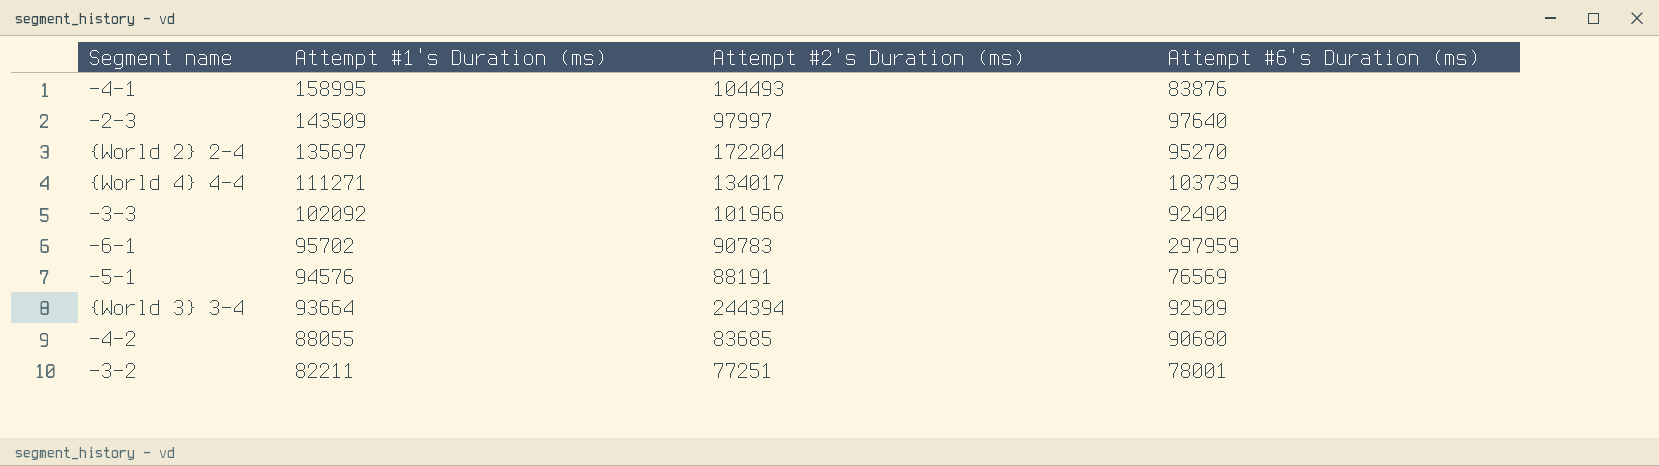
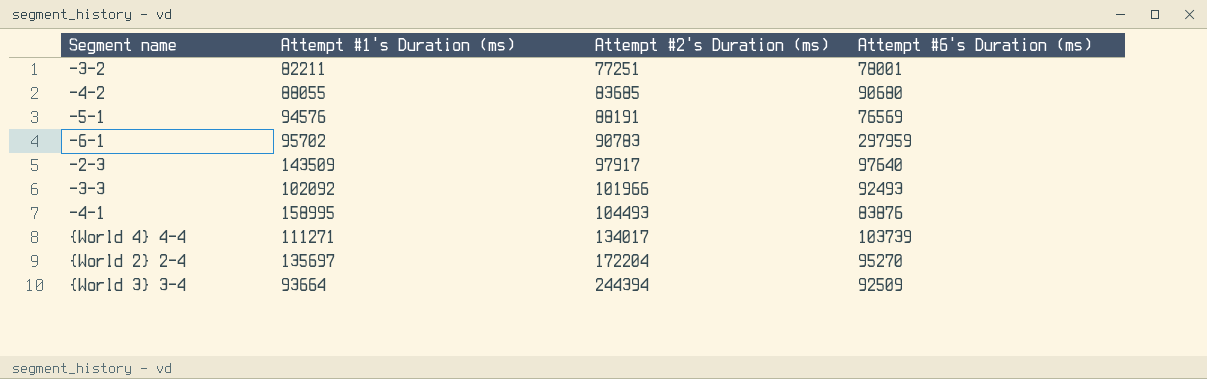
row order: Attempt #1's Duration (ms) descending -> Attempt #2's Duration (ms) ascending
-2-3 | Attempt #2's Duration (ms): 97997 -> 97917
-3-3 | Attempt #6's Duration (ms): 92490 -> 92493

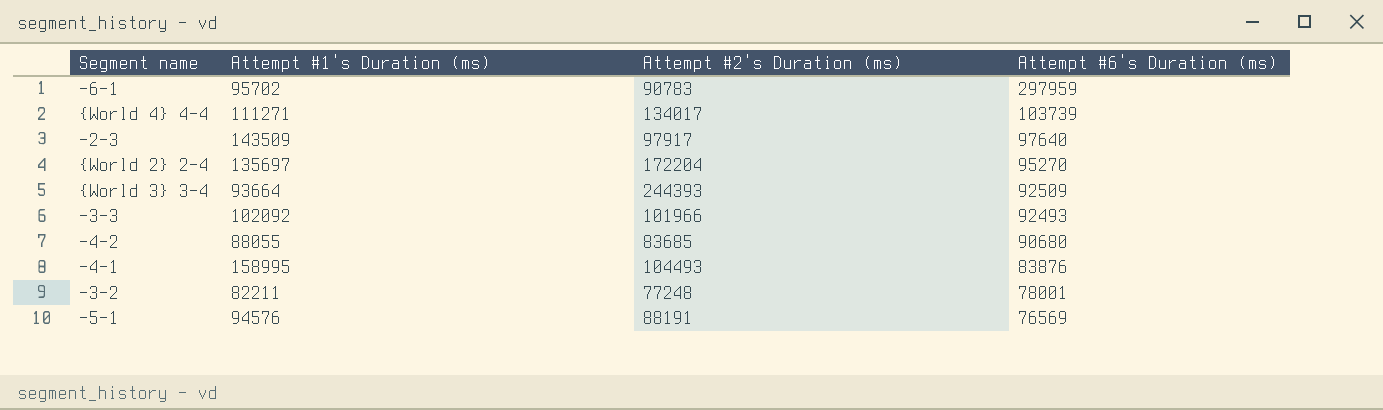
row order: Attempt #2's Duration (ms) ascending -> Attempt #6's Duration (ms) descending
{World 3} 3-4 | Attempt #2's Duration (ms): 244394 -> 244393
-3-2 | Attempt #2's Duration (ms): 77251 -> 77248

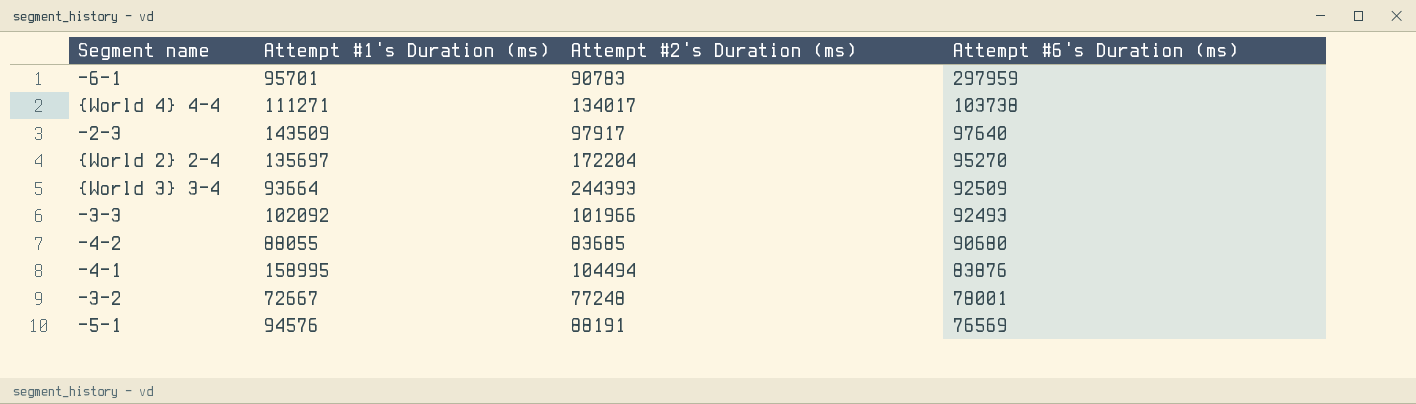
-6-1 | Attempt #1's Duration (ms): 95702 -> 95701
{World 4} 4-4 | Attempt #6's Duration (ms): 103739 -> 103738
-4-1 | Attempt #2's Duration (ms): 104493 -> 104494
-3-2 | Attempt #1's Duration (ms): 82211 -> 72667

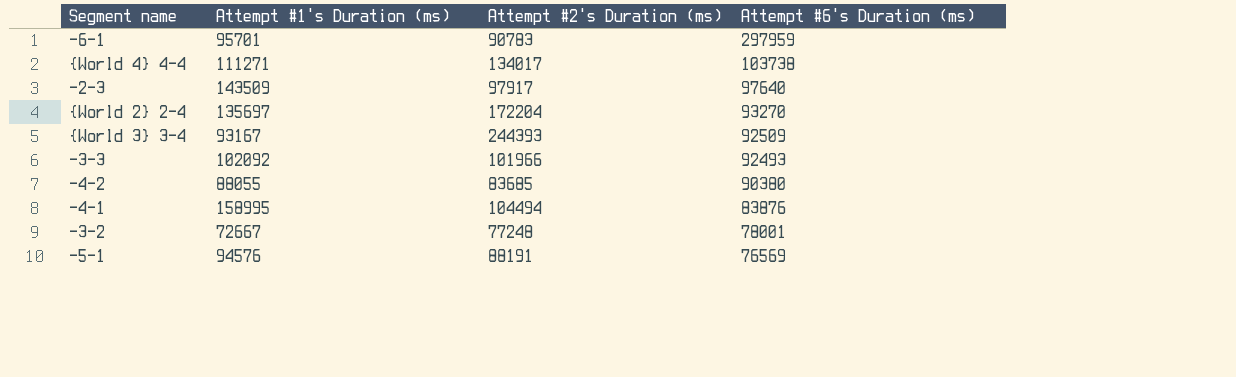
{World 2} 2-4 | Attempt #6's Duration (ms): 95270 -> 93270
{World 3} 3-4 | Attempt #1's Duration (ms): 93664 -> 93167
-4-2 | Attempt #6's Duration (ms): 90680 -> 90380

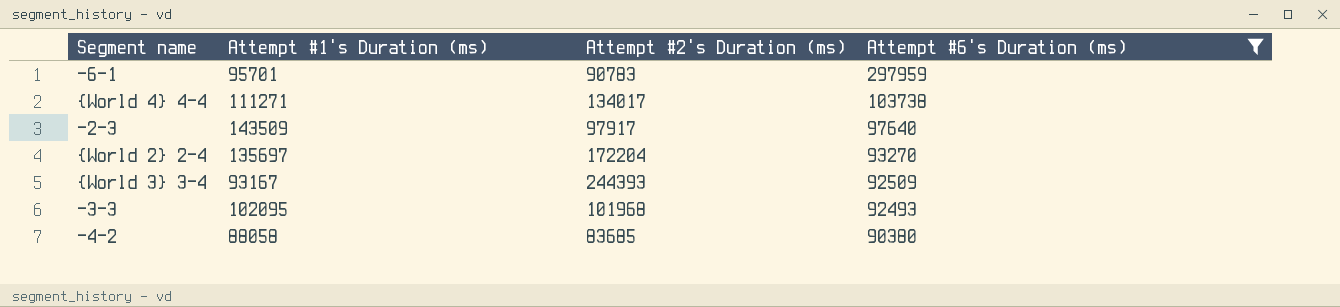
filter: none -> Attempt #6's Duration (ms) >= 90380
-3-3 | Attempt #1's Duration (ms): 102092 -> 102095
-3-3 | Attempt #2's Duration (ms): 101966 -> 101968
-4-2 | Attempt #1's Duration (ms): 88055 -> 88058

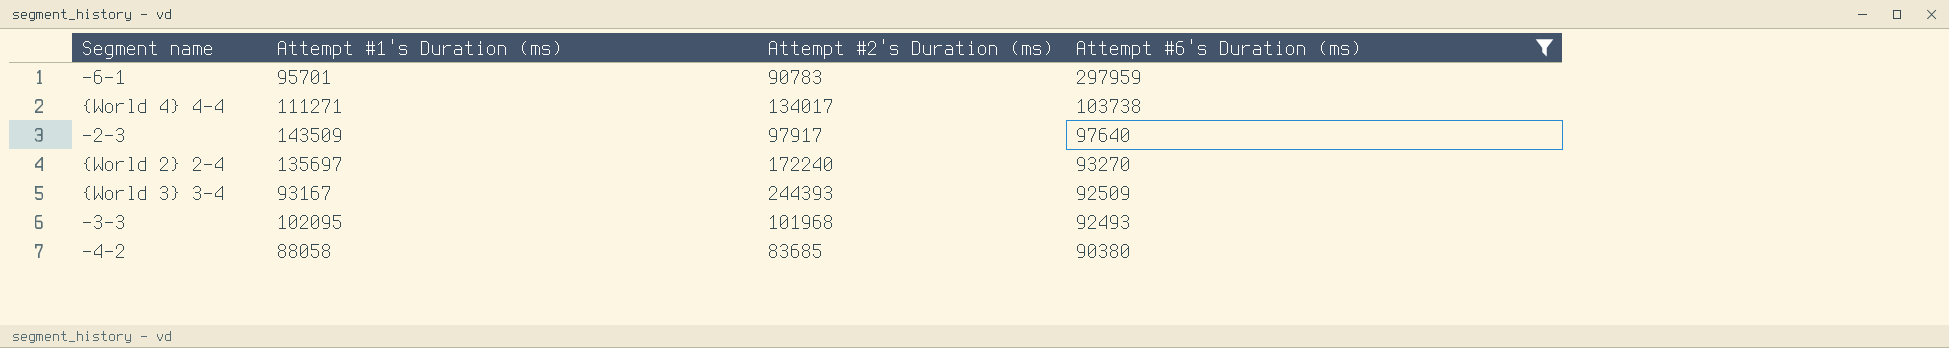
{World 2} 2-4 | Attempt #2's Duration (ms): 172204 -> 172240

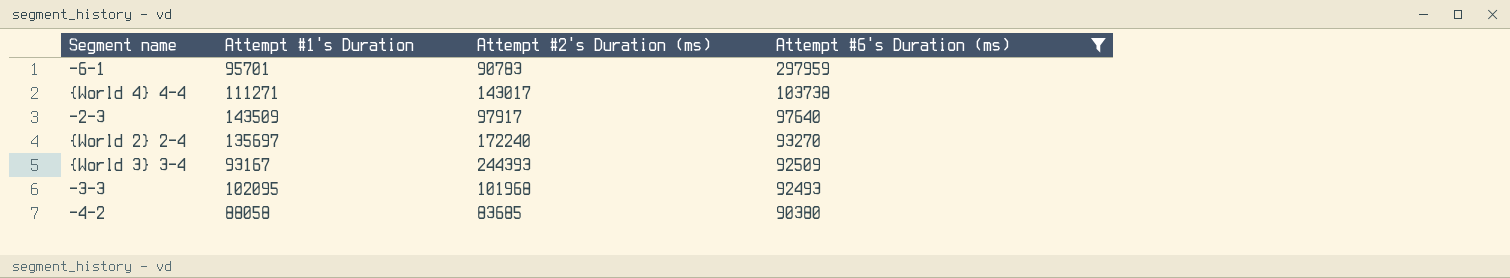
column name: Attempt #1's Duration (ms) -> Attempt #1's Duration
{World 4} 4-4 | Attempt #2's Duration (ms): 134017 -> 143017

